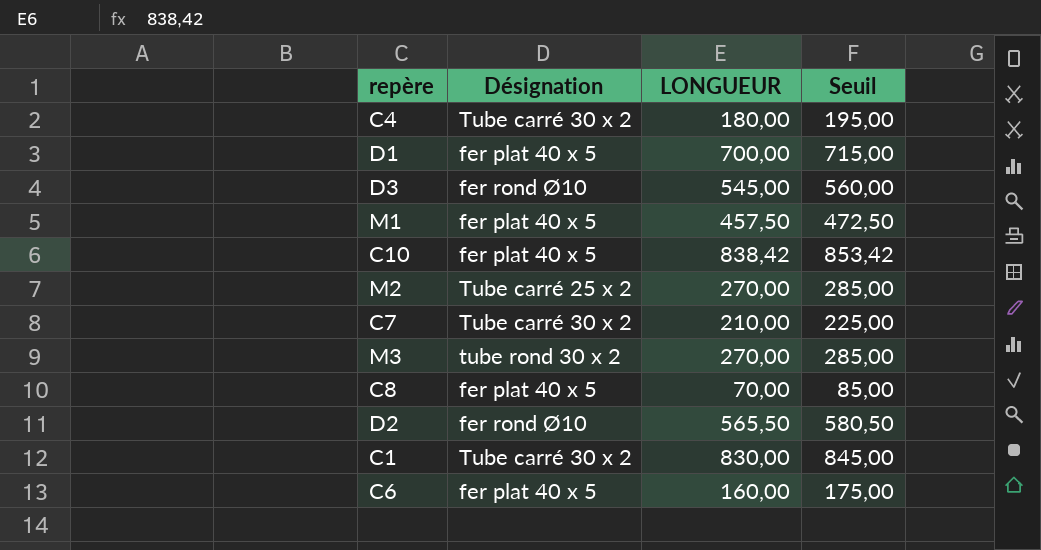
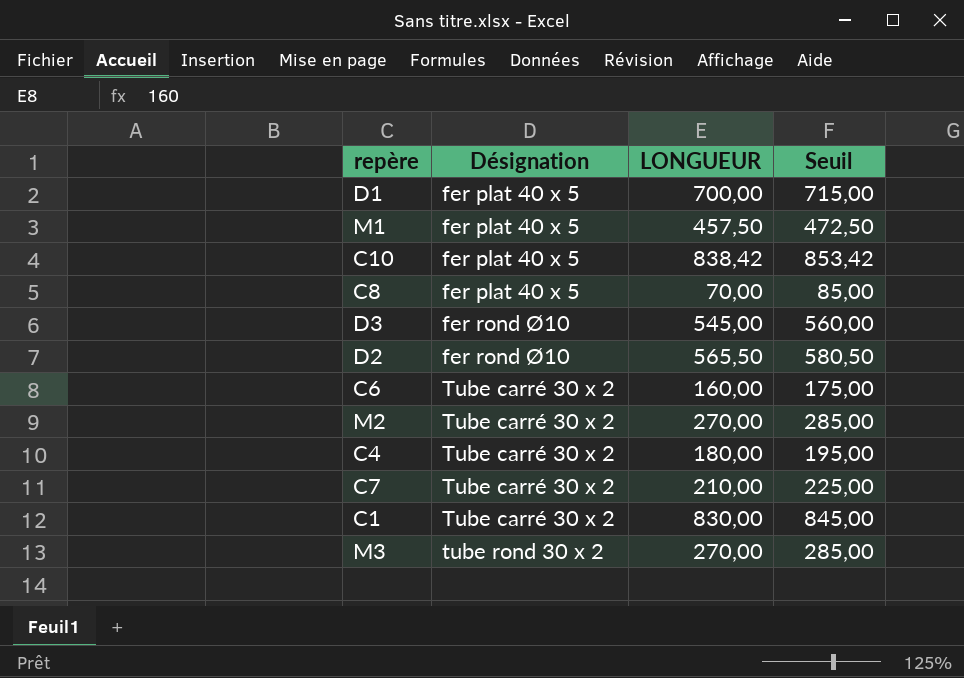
row order: none -> Désignation ascending
C6 | Désignation: fer plat 40 x 5 -> Tube carré 30 x 2
M2 | Désignation: Tube carré 25 x 2 -> Tube carré 30 x 2

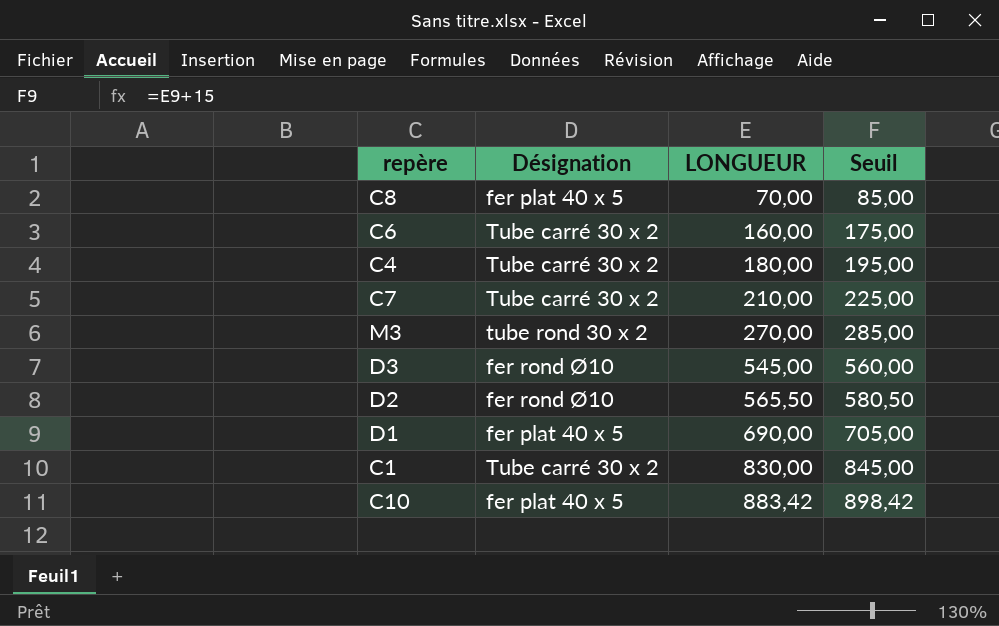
row order: Désignation ascending -> LONGUEUR ascending
row M1: fer plat 40 x 5 | 457,50 | 472,50 -> none
row M2: Tube carré 30 x 2 | 270,00 | 285,00 -> none
D1 | LONGUEUR: 700,00 -> 690,00
D1 | Seuil: 715,00 -> 705,00
C10 | LONGUEUR: 838,42 -> 883,42
C10 | Seuil: 853,42 -> 898,42

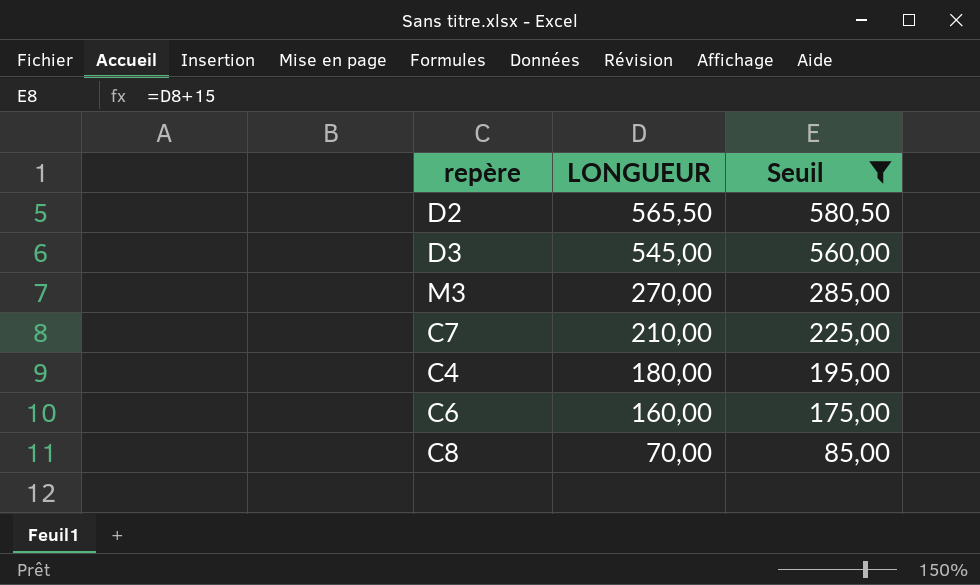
filter: none -> Seuil <= 580,50
row order: LONGUEUR ascending -> LONGUEUR descending
column Désignation | position: 2 -> none

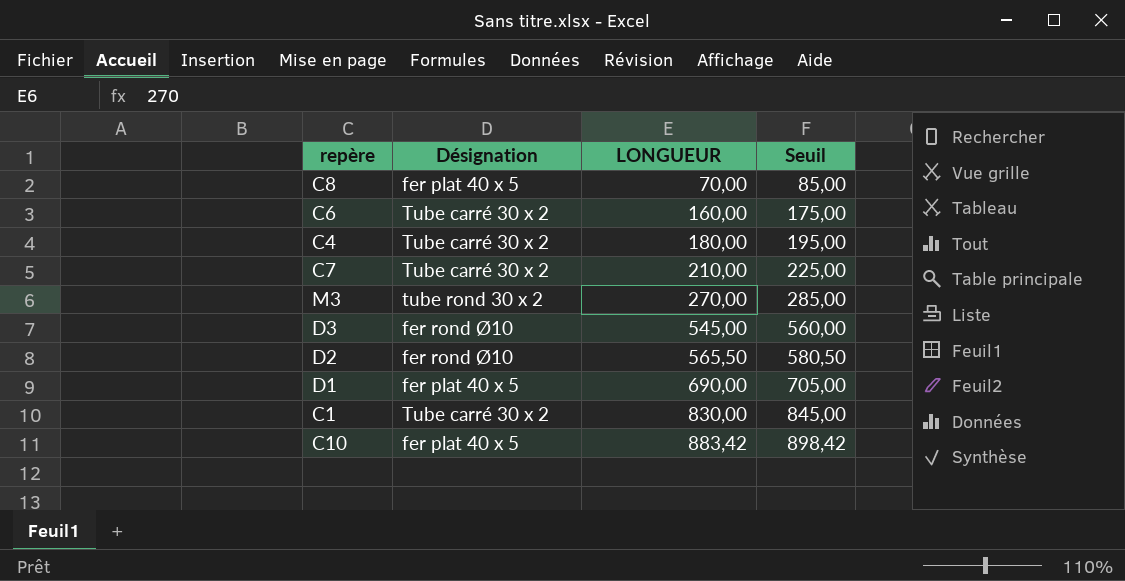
filter: Seuil <= 580,50 -> none
row order: LONGUEUR descending -> LONGUEUR ascending
column Désignation | position: none -> 2

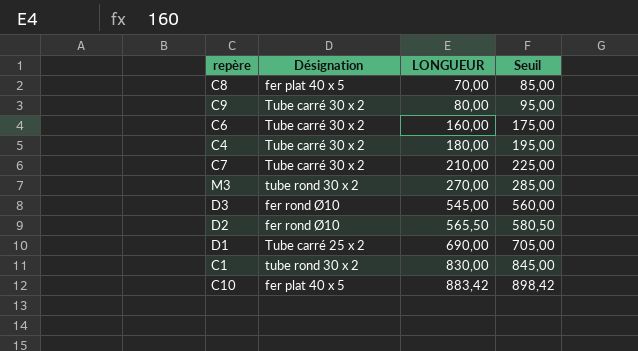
row C9: none -> Tube carré 30 x 2 | 80,00 | 95,00
D1 | Désignation: fer plat 40 x 5 -> Tube carré 25 x 2
C1 | Désignation: Tube carré 30 x 2 -> tube rond 30 x 2

